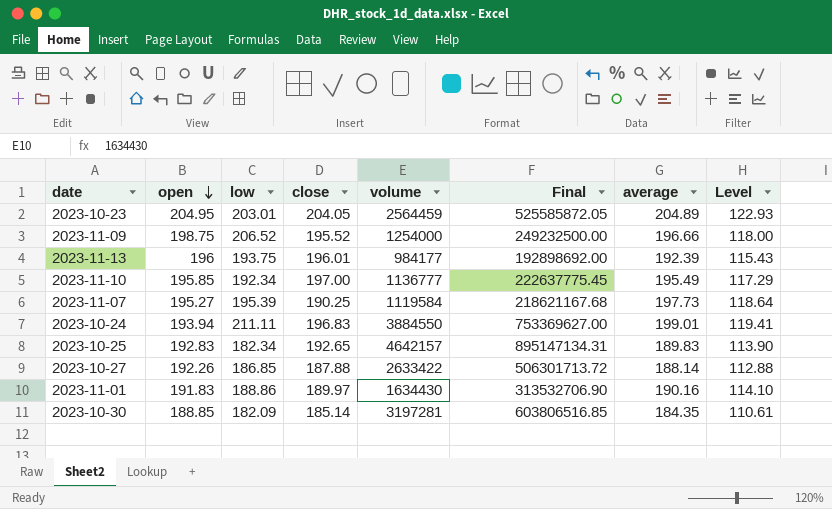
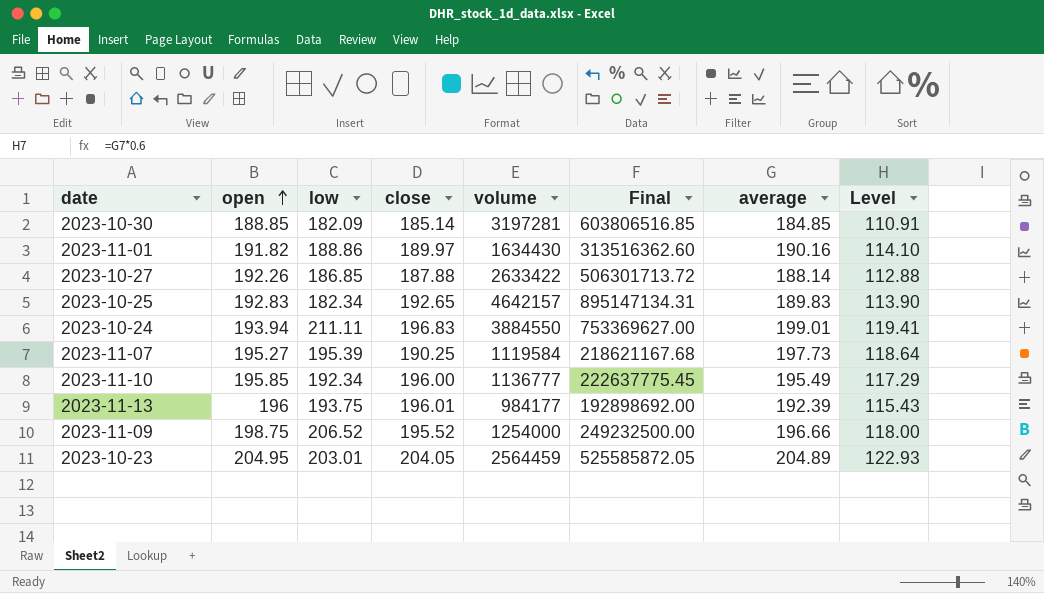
row order: open descending -> open ascending
2023-10-30 | average: 184.35 -> 184.85
2023-10-30 | Level: 110.61 -> 110.91
2023-11-01 | open: 191.83 -> 191.82
2023-11-01 | Final: 313532706.90 -> 313516362.60
2023-11-10 | close: 197.00 -> 196.00

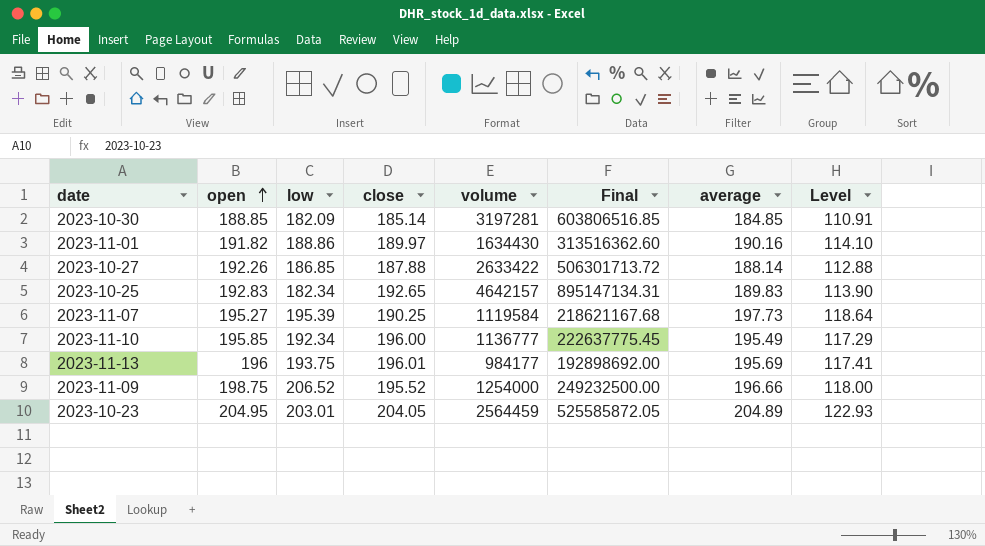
row 2023-10-24: 193.94 | 211.11 | 196.83 | 3884550 | 753369627.00 | 199.01 | 119.41 -> none
2023-11-13 | average: 192.39 -> 195.69
2023-11-13 | Level: 115.43 -> 117.41

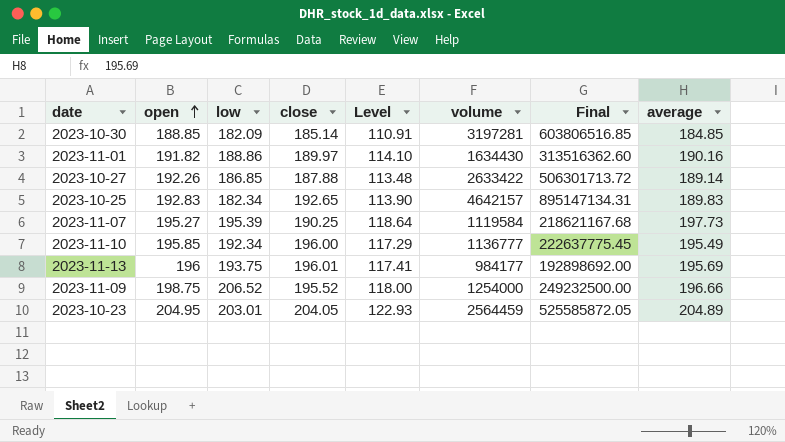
column Level | position: 8 -> 5
2023-10-27 | Level: 112.88 -> 113.48
2023-10-27 | average: 188.14 -> 189.14

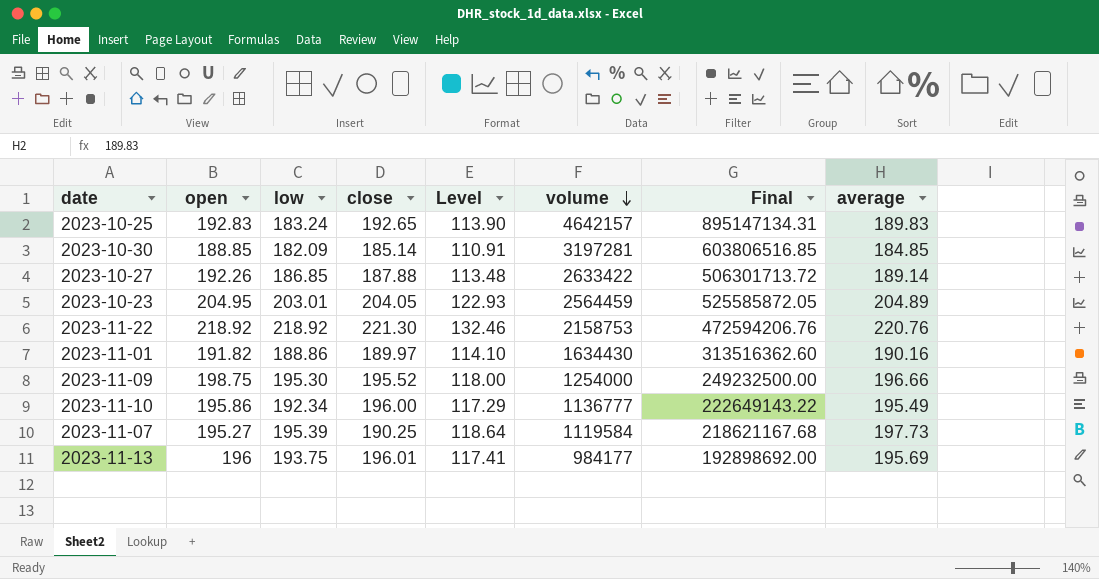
row order: open ascending -> volume descending
2023-10-25 | low: 182.34 -> 183.24
row 2023-11-22: none -> 218.92 | 218.92 | 221.30 | 132.46 | 2158753 | 472594206.76 | 220.76
2023-11-09 | low: 206.52 -> 195.30
2023-11-10 | open: 195.85 -> 195.86
2023-11-10 | Final: 222637775.45 -> 222649143.22

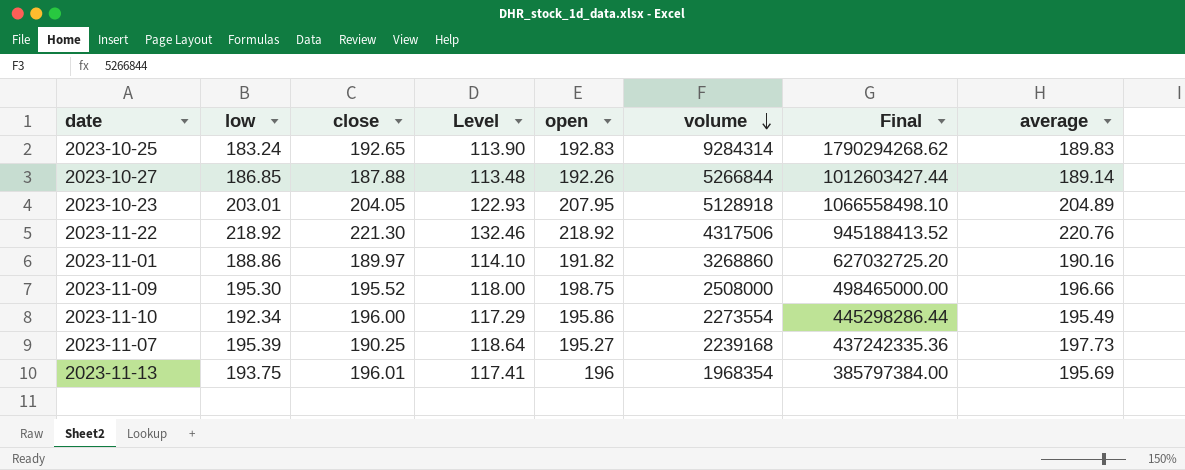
column open | position: 2 -> 5
row 2023-10-30: 188.85 | 182.09 | 185.14 | 110.91 | 3197281 | 603806516.85 | 184.85 -> none
2023-10-25 | volume: 4642157 -> 9284314
2023-10-25 | Final: 895147134.31 -> 1790294268.62
2023-10-27 | volume: 2633422 -> 5266844
2023-10-27 | Final: 506301713.72 -> 1012603427.44
2023-10-23 | open: 204.95 -> 207.95
2023-10-23 | volume: 2564459 -> 5128918
2023-10-23 | Final: 525585872.05 -> 1066558498.10
2023-11-22 | volume: 2158753 -> 4317506
2023-11-22 | Final: 472594206.76 -> 945188413.52
2023-11-01 | volume: 1634430 -> 3268860
2023-11-01 | Final: 313516362.60 -> 627032725.20
2023-11-09 | volume: 1254000 -> 2508000
2023-11-09 | Final: 249232500.00 -> 498465000.00
2023-11-10 | volume: 1136777 -> 2273554
2023-11-10 | Final: 222649143.22 -> 445298286.44
2023-11-07 | volume: 1119584 -> 2239168
2023-11-07 | Final: 218621167.68 -> 437242335.36
2023-11-13 | volume: 984177 -> 1968354
2023-11-13 | Final: 192898692.00 -> 385797384.00

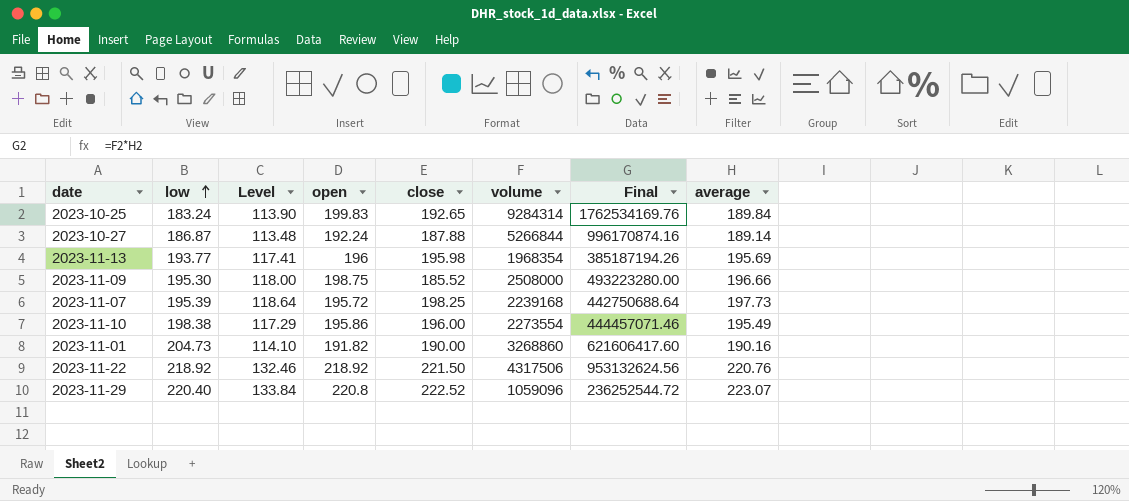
row order: volume descending -> low ascending
column close | position: 3 -> 5
column Final | formula: [open] * [volume] -> [volume] * [average]
row 2023-10-23: 203.01 | 204.05 | 122.93 | 207.95 | 5128918 | 1066558498.10 | 204.89 -> none
2023-10-25 | open: 192.83 -> 199.83
2023-10-25 | average: 189.83 -> 189.84
2023-10-27 | low: 186.85 -> 186.87
2023-10-27 | open: 192.26 -> 192.24
2023-11-13 | low: 193.75 -> 193.77
2023-11-13 | close: 196.01 -> 195.98
2023-11-09 | close: 195.52 -> 185.52
2023-11-07 | open: 195.27 -> 195.72
2023-11-07 | close: 190.25 -> 198.25
2023-11-10 | low: 192.34 -> 198.38
2023-11-01 | low: 188.86 -> 204.73
2023-11-01 | close: 189.97 -> 190.00
2023-11-22 | close: 221.30 -> 221.50
row 2023-11-29: none -> 220.40 | 133.84 | 220.8 | 222.52 | 1059096 | 236252544.72 | 223.07

